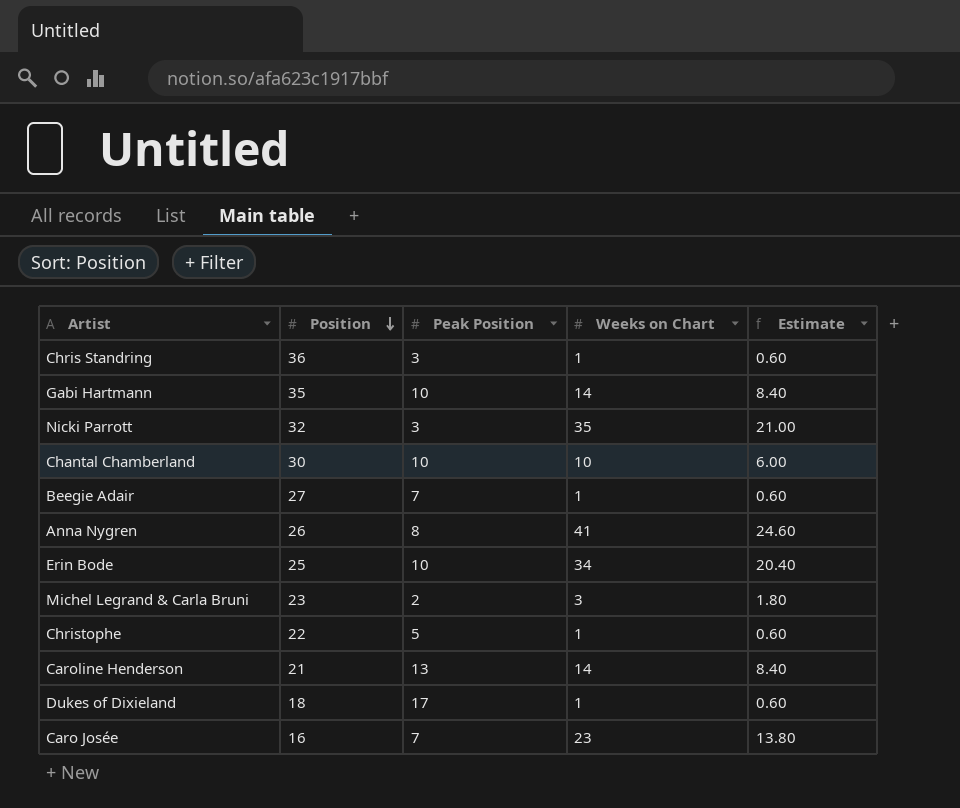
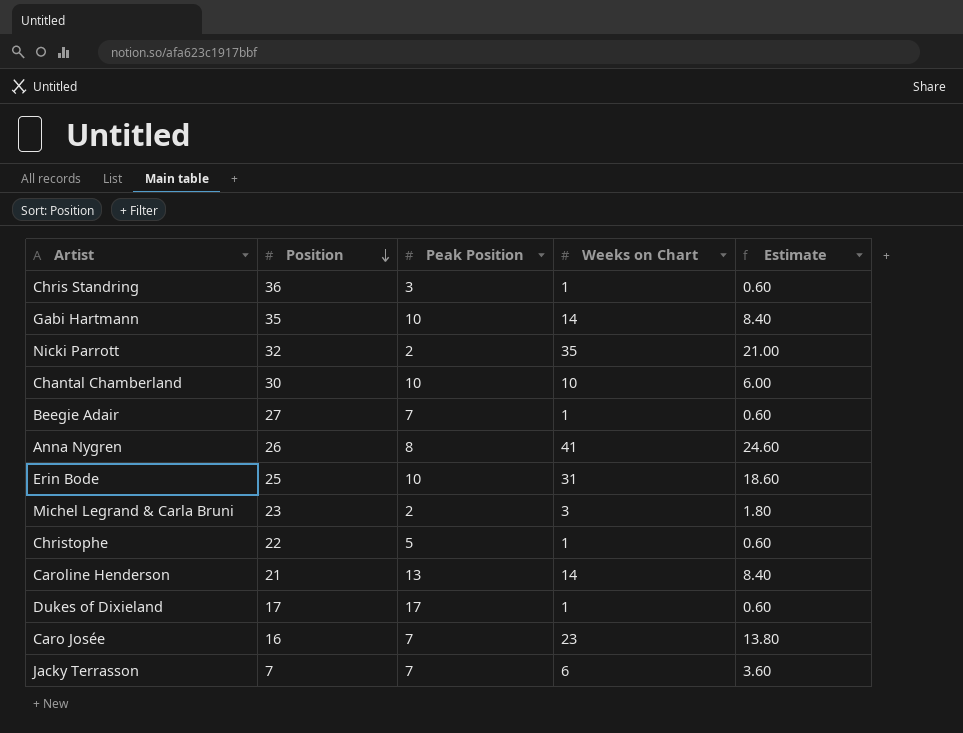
Nicki Parrott | Peak Position: 3 -> 2
Erin Bode | Weeks on Chart: 34 -> 31
Erin Bode | Estimate: 20.40 -> 18.60
Dukes of Dixieland | Position: 18 -> 17
row Jacky Terrasson: none -> 7 | 7 | 6 | 3.60

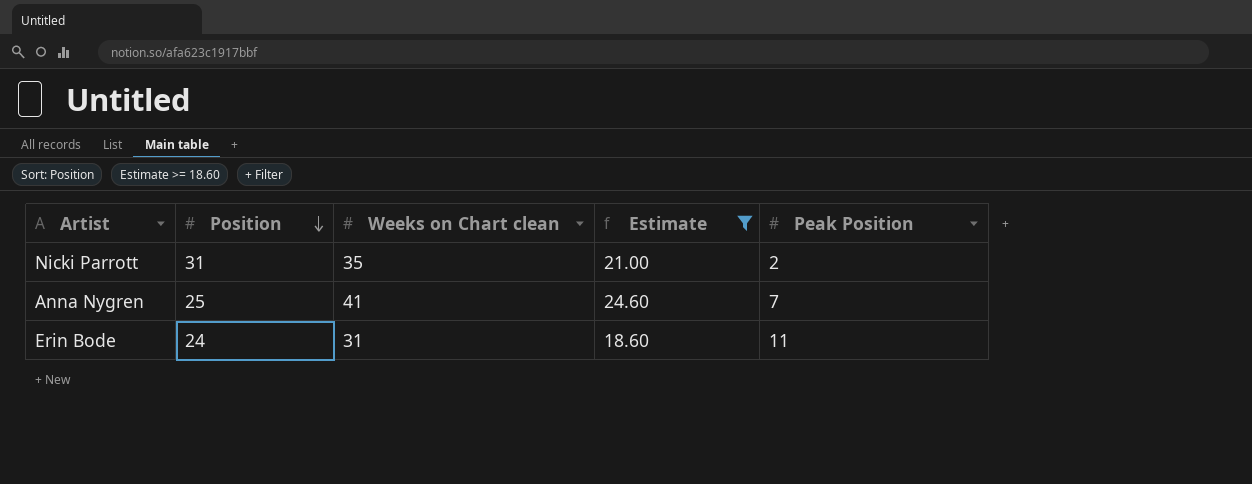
filter: none -> Estimate >= 18.60
column name: Weeks on Chart -> Weeks on Chart clean
column Peak Position | position: 3 -> 5
Nicki Parrott | Position: 32 -> 31
Anna Nygren | Position: 26 -> 25
Anna Nygren | Peak Position: 8 -> 7
Erin Bode | Position: 25 -> 24
Erin Bode | Peak Position: 10 -> 11

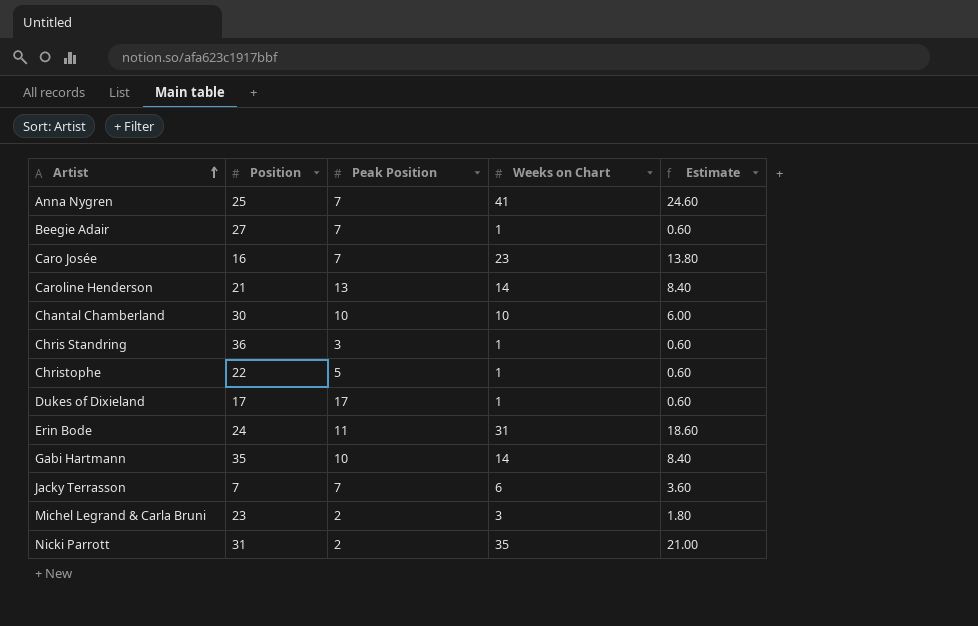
filter: Estimate >= 18.60 -> none
row order: Position descending -> Artist ascending
column Peak Position | position: 5 -> 3
column name: Weeks on Chart clean -> Weeks on Chart

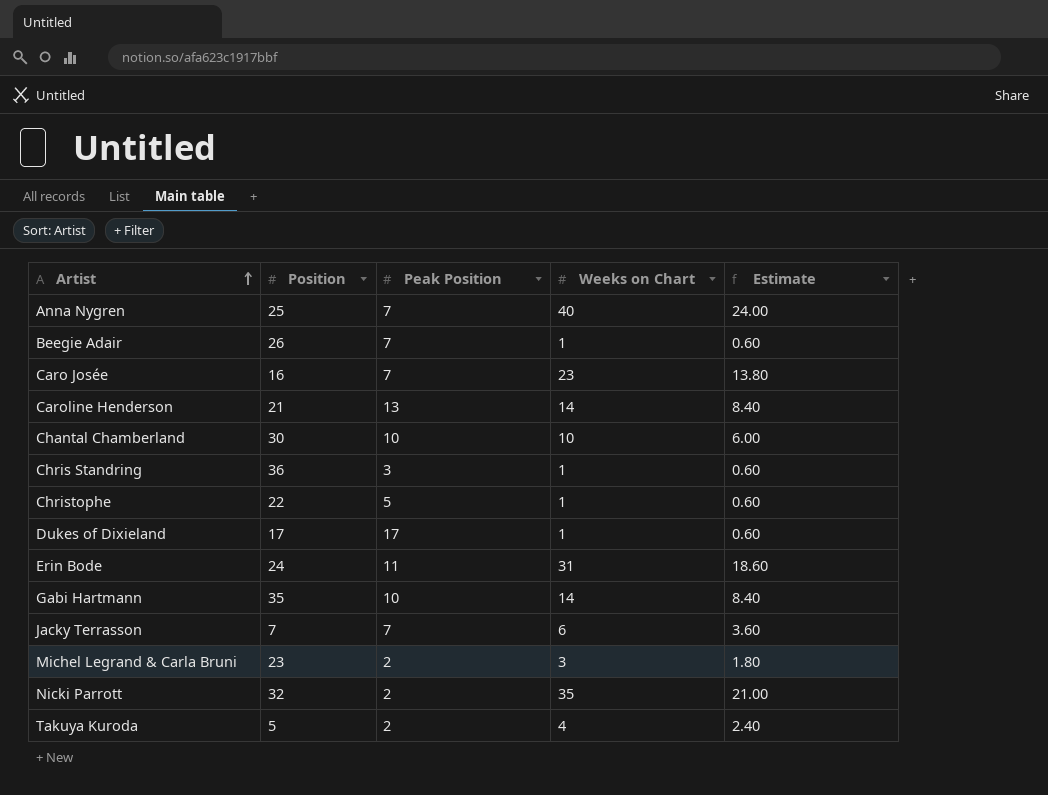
Anna Nygren | Weeks on Chart: 41 -> 40
Anna Nygren | Estimate: 24.60 -> 24.00
Beegie Adair | Position: 27 -> 26
Nicki Parrott | Position: 31 -> 32
row Takuya Kuroda: none -> 5 | 2 | 4 | 2.40

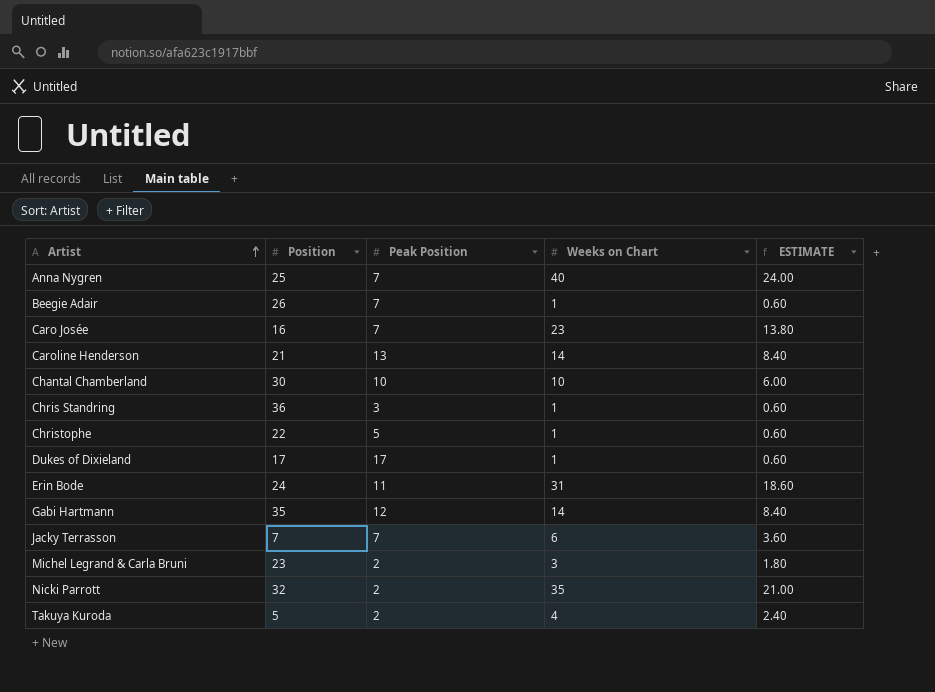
column name: Estimate -> ESTIMATE
Gabi Hartmann | Peak Position: 10 -> 12

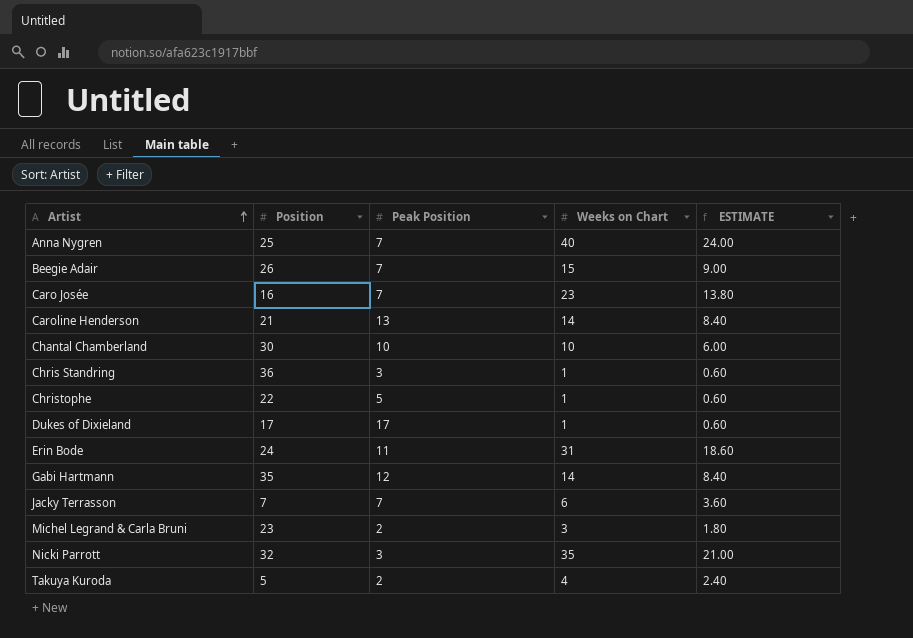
Beegie Adair | Weeks on Chart: 1 -> 15
Beegie Adair | ESTIMATE: 0.60 -> 9.00
Nicki Parrott | Peak Position: 2 -> 3

